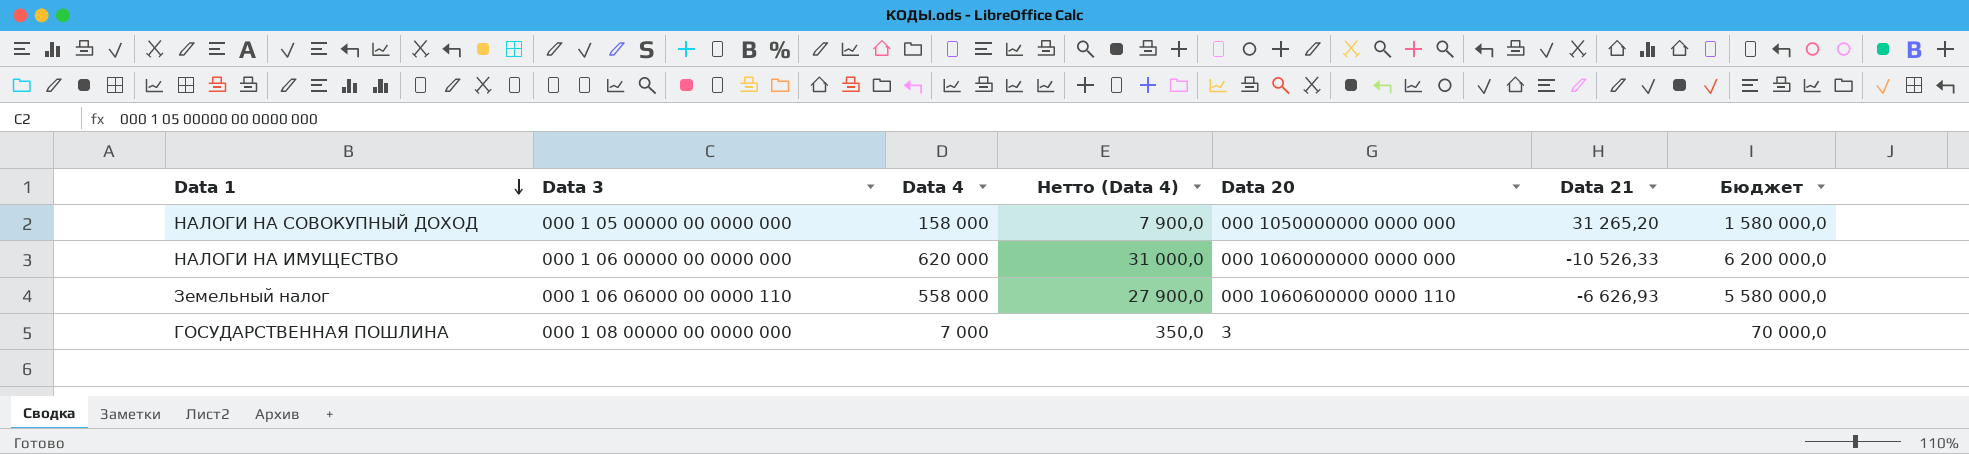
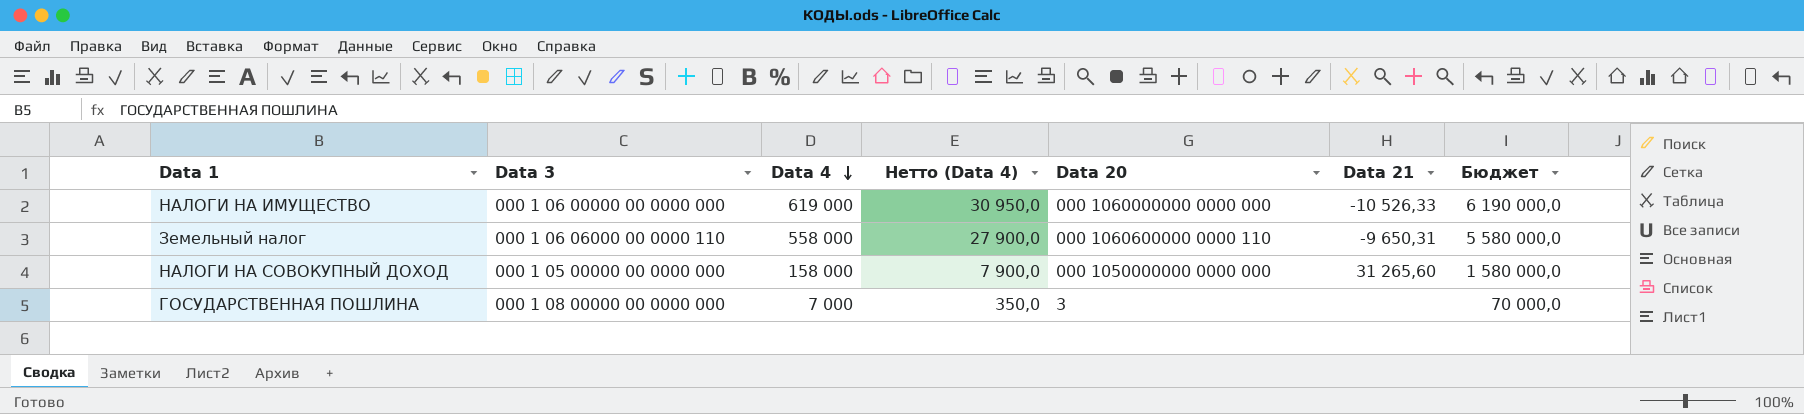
row order: Data 1 descending -> Data 4 descending
НАЛОГИ НА ИМУЩЕСТВО | Data 4: 620 000 -> 619 000
НАЛОГИ НА ИМУЩЕСТВО | Нетто (Data 4): 31 000,0 -> 30 950,0
НАЛОГИ НА ИМУЩЕСТВО | Бюджет: 6 200 000,0 -> 6 190 000,0
Земельный налог | Data 21: -6 626,93 -> -9 650,31
НАЛОГИ НА СОВОКУПНЫЙ ДОХОД | Data 21: 31 265,20 -> 31 265,60

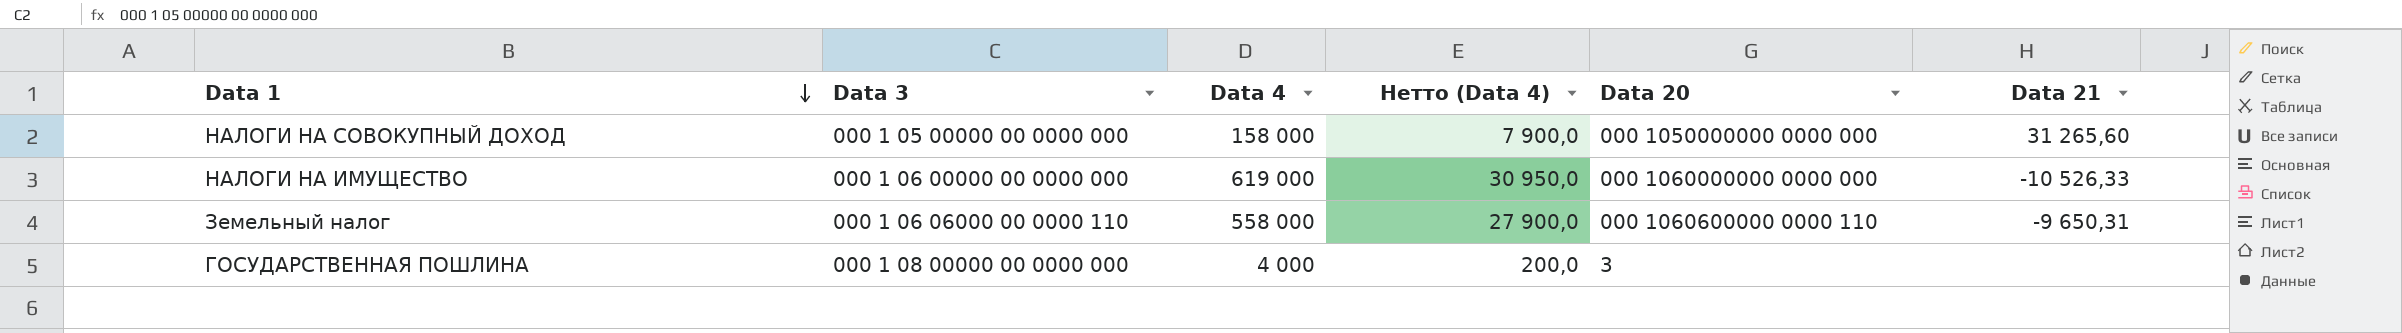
row order: Data 4 descending -> Data 1 descending
column Бюджет | formula: [Data 4] * 10 -> none
ГОСУДАРСТВЕННАЯ ПОШЛИНА | Data 4: 7 000 -> 4 000
ГОСУДАРСТВЕННАЯ ПОШЛИНА | Нетто (Data 4): 350,0 -> 200,0

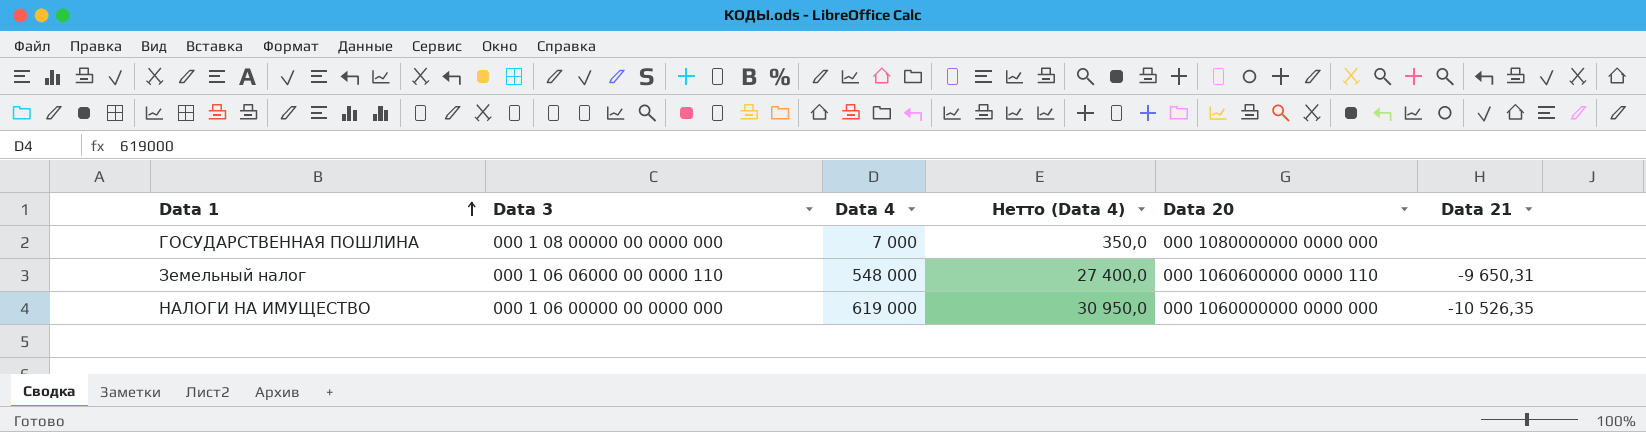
row order: Data 1 descending -> Data 1 ascending
row НАЛОГИ НА СОВОКУПНЫЙ ДОХОД: 000 1 05 00000 00 0000 000 | 158 000 | 7 900,0 | 000 1050000000 0000 000 | 31 265,60 -> none
ГОСУДАРСТВЕННАЯ ПОШЛИНА | Data 4: 4 000 -> 7 000
ГОСУДАРСТВЕННАЯ ПОШЛИНА | Нетто (Data 4): 200,0 -> 350,0
ГОСУДАРСТВЕННАЯ ПОШЛИНА | Data 20: 3 -> 000 1080000000 0000 000
Земельный налог | Data 4: 558 000 -> 548 000
Земельный налог | Нетто (Data 4): 27 900,0 -> 27 400,0
НАЛОГИ НА ИМУЩЕСТВО | Data 21: -10 526,33 -> -10 526,35

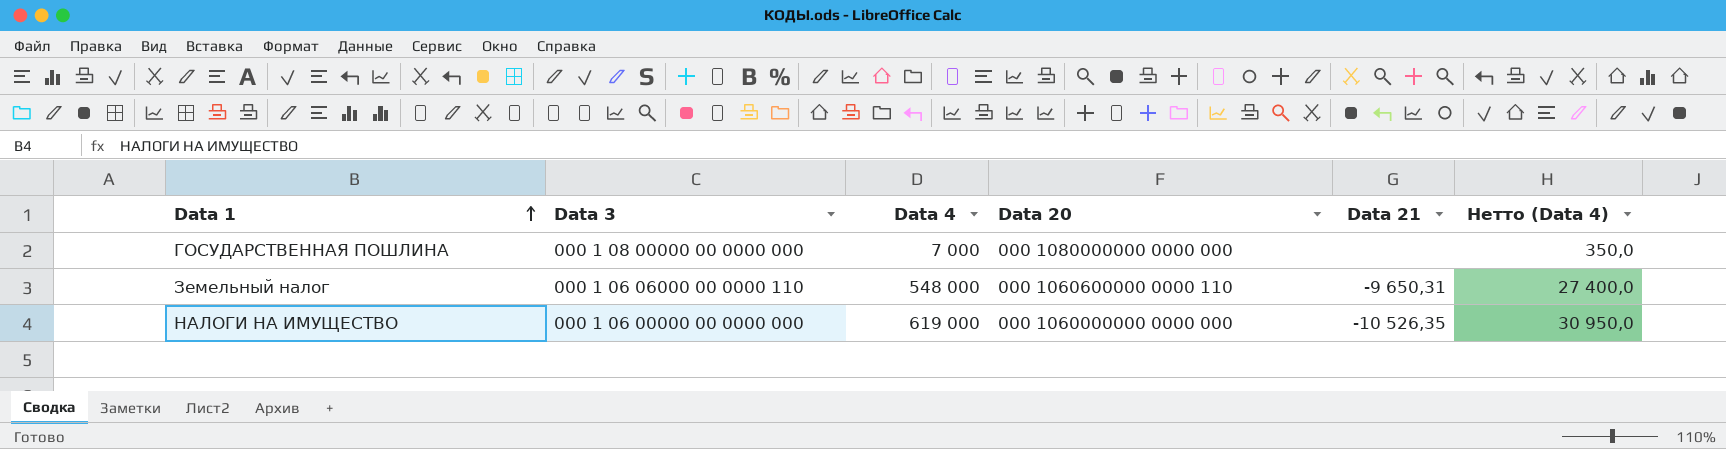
column Нетто (Data 4) | position: 4 -> 6

